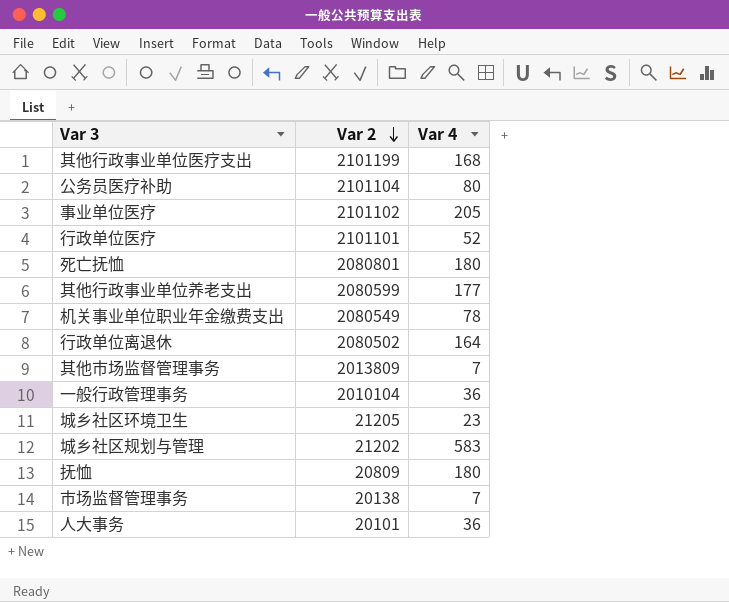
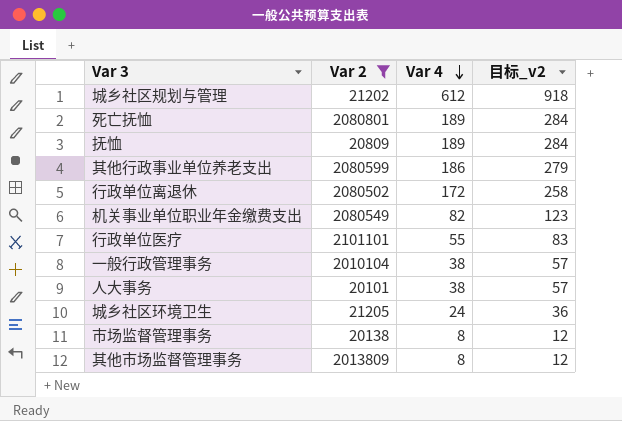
filter: none -> Var 2 <= 2101101
row order: Var 2 descending -> Var 4 descending
column 目标_v2 | formula: none -> [Var 4] * 1.5
城乡社区规划与管理 | Var 4: 583 -> 612
死亡抚恤 | Var 4: 180 -> 189
抚恤 | Var 4: 180 -> 189
其他行政事业单位养老支出 | Var 4: 177 -> 186
行政单位离退休 | Var 4: 164 -> 172
机关事业单位职业年金缴费支出 | Var 4: 78 -> 82
行政单位医疗 | Var 4: 52 -> 55
一般行政管理事务 | Var 4: 36 -> 38
人大事务 | Var 4: 36 -> 38
城乡社区环境卫生 | Var 4: 23 -> 24
市场监督管理事务 | Var 4: 7 -> 8
其他市场监督管理事务 | Var 4: 7 -> 8

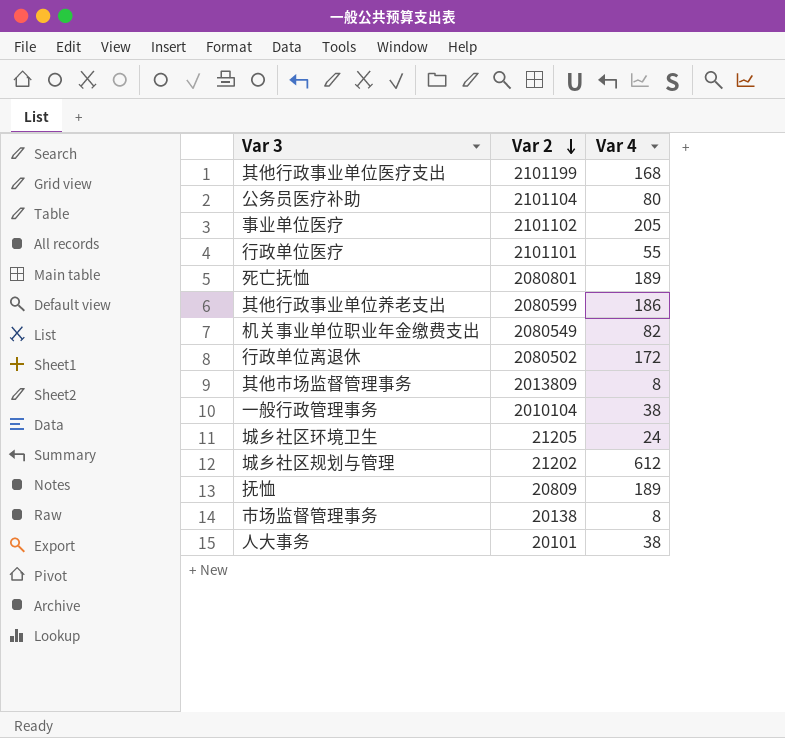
filter: Var 2 <= 2101101 -> none
row order: Var 4 descending -> Var 2 descending
column 目标_v2 | formula: [Var 4] * 1.5 -> none

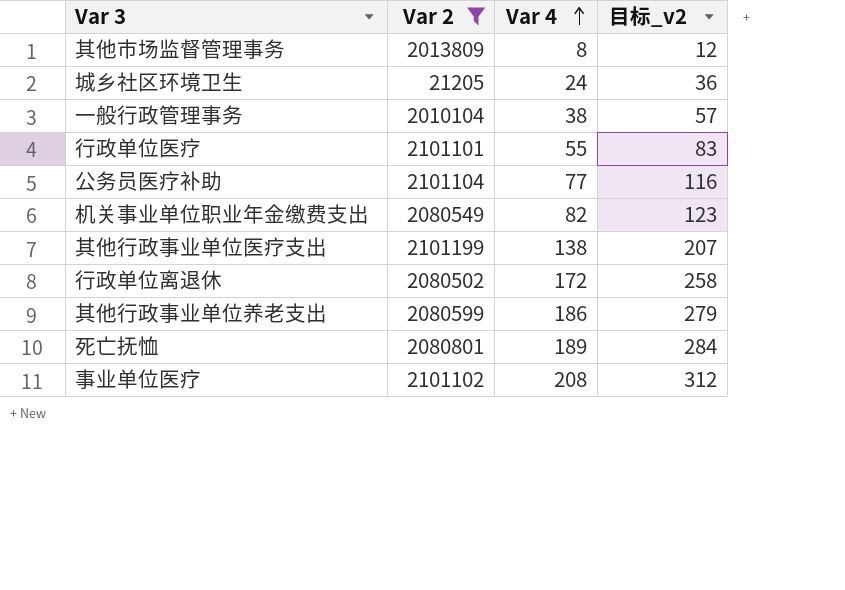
filter: none -> Var 2 >= 21205
row order: Var 2 descending -> Var 4 ascending
column 目标_v2 | formula: none -> [Var 4] * 1.5
公务员医疗补助 | Var 4: 80 -> 77
其他行政事业单位医疗支出 | Var 4: 168 -> 138
事业单位医疗 | Var 4: 205 -> 208

